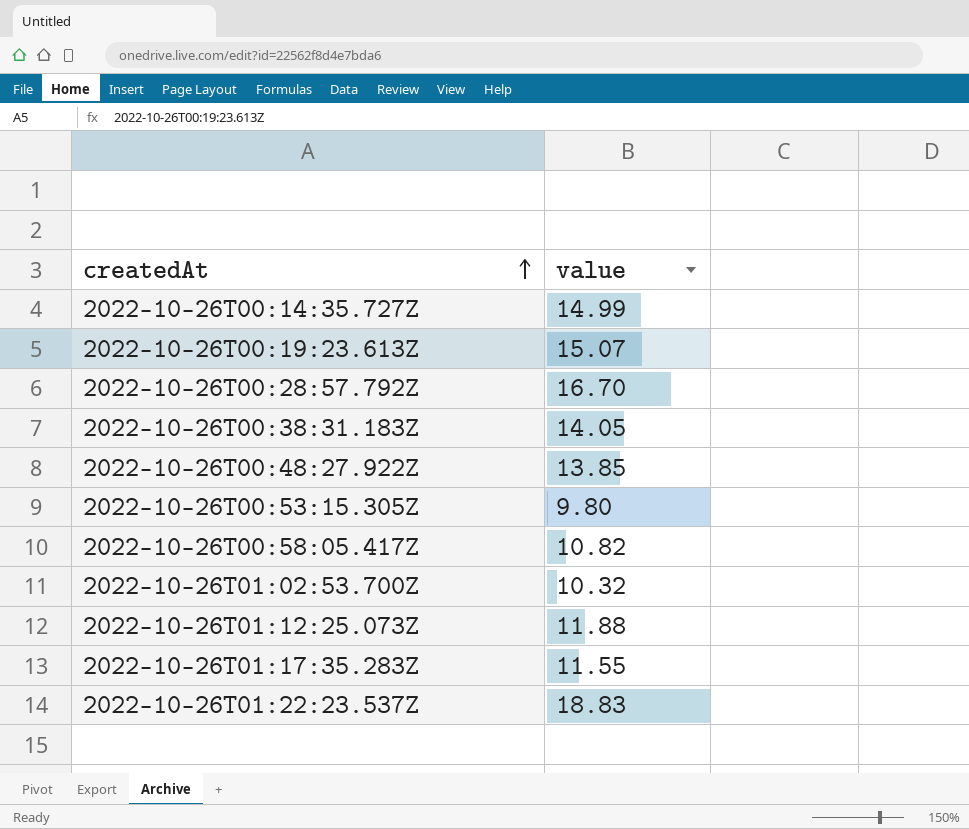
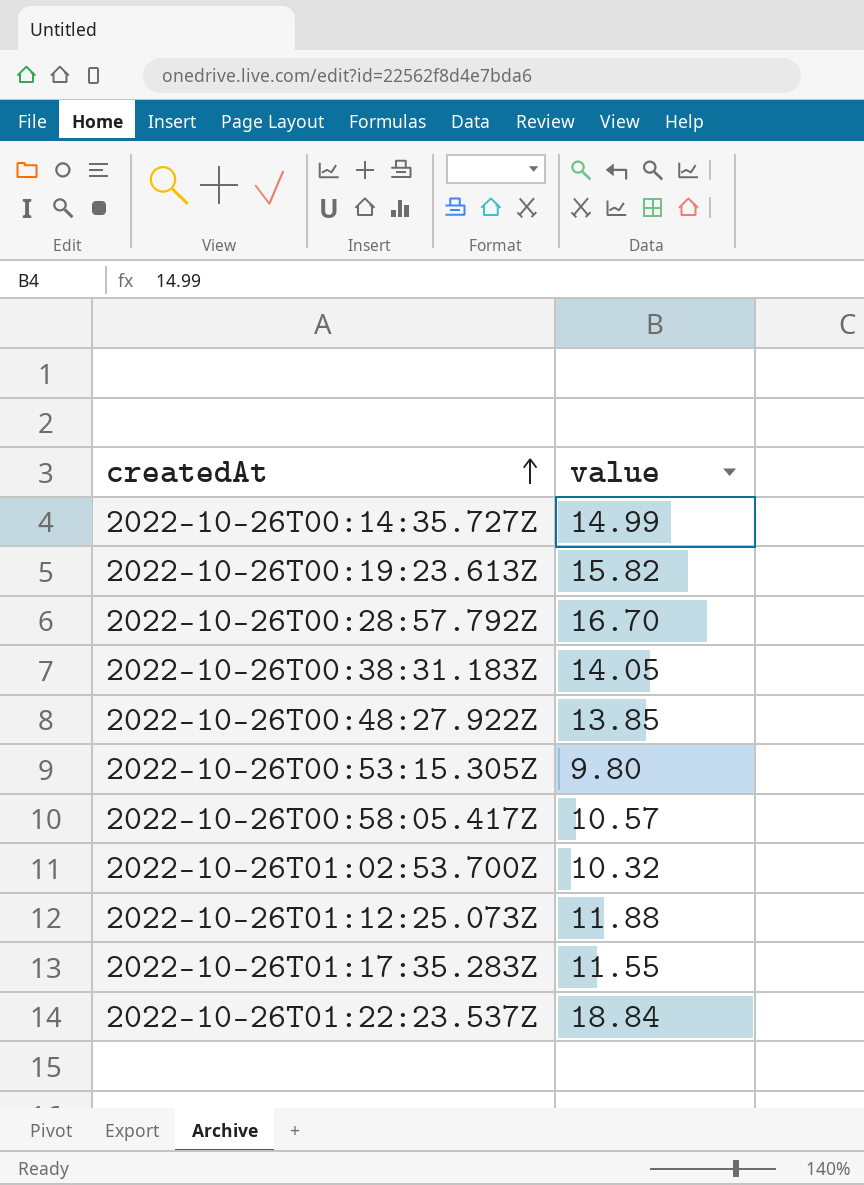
2022-10-26T00:19:23.613Z | value: 15.07 -> 15.82
2022-10-26T00:58:05.417Z | value: 10.82 -> 10.57
2022-10-26T01:22:23.537Z | value: 18.83 -> 18.84

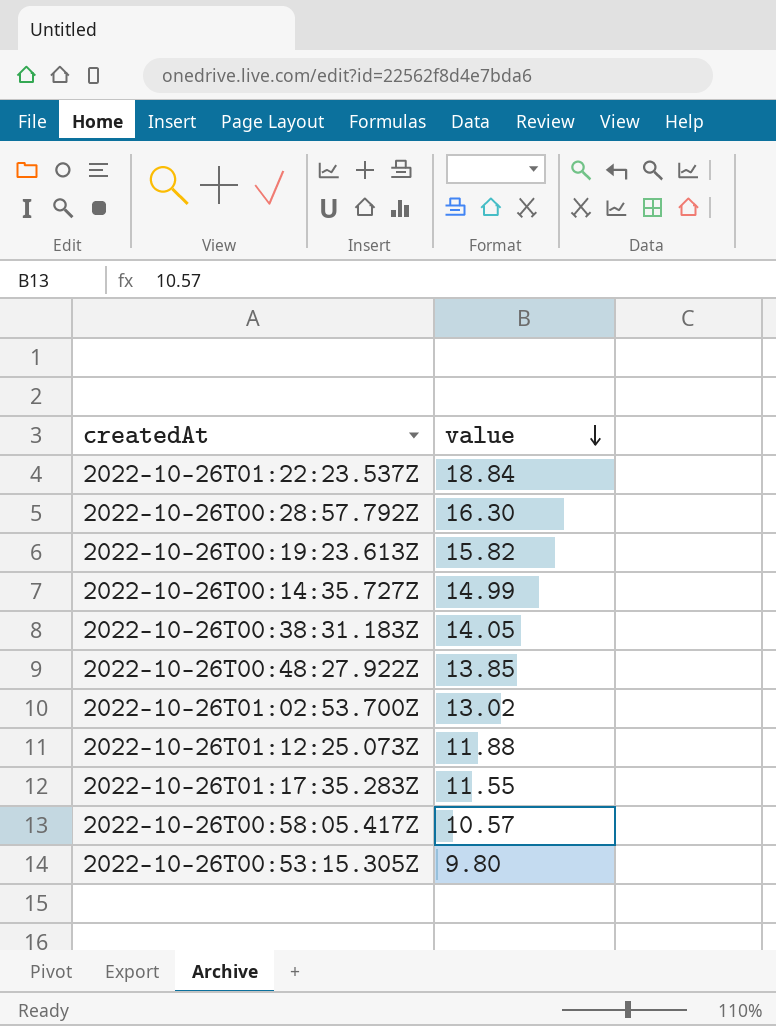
row order: createdAt ascending -> value descending
2022-10-26T00:28:57.792Z | value: 16.70 -> 16.30
2022-10-26T01:02:53.700Z | value: 10.32 -> 13.02

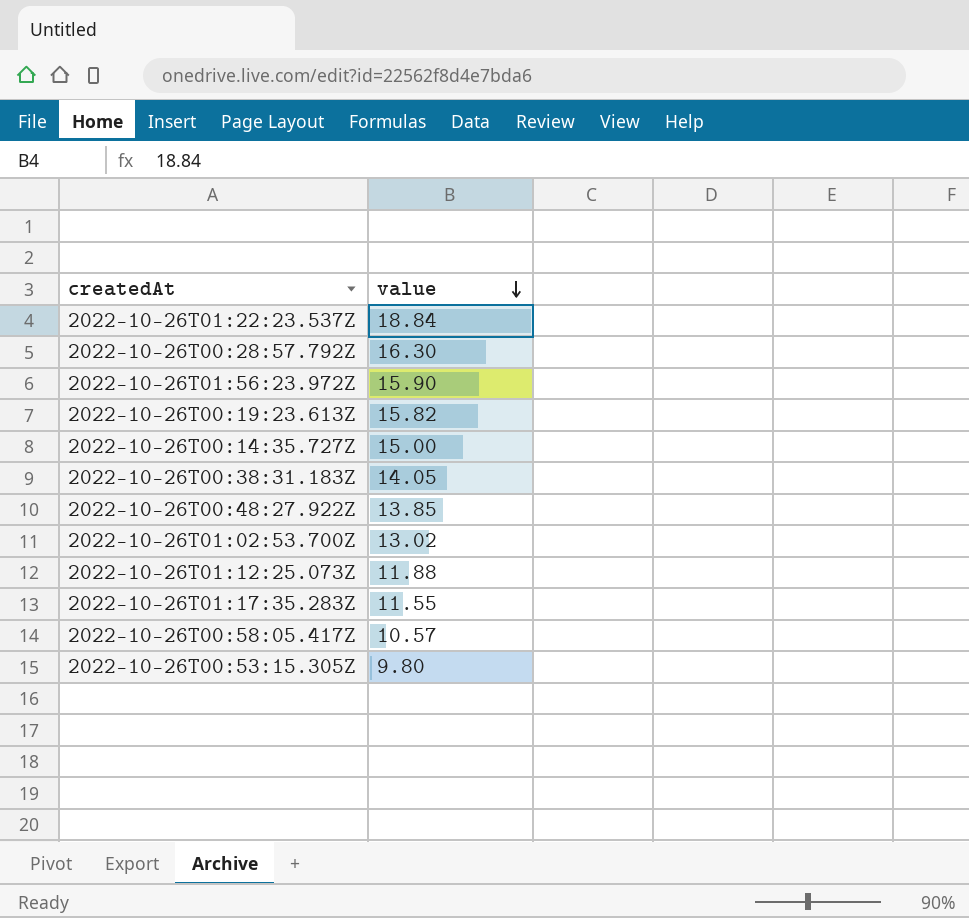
row 2022-10-26T01:56:23.972Z: none -> 15.90
2022-10-26T00:14:35.727Z | value: 14.99 -> 15.00

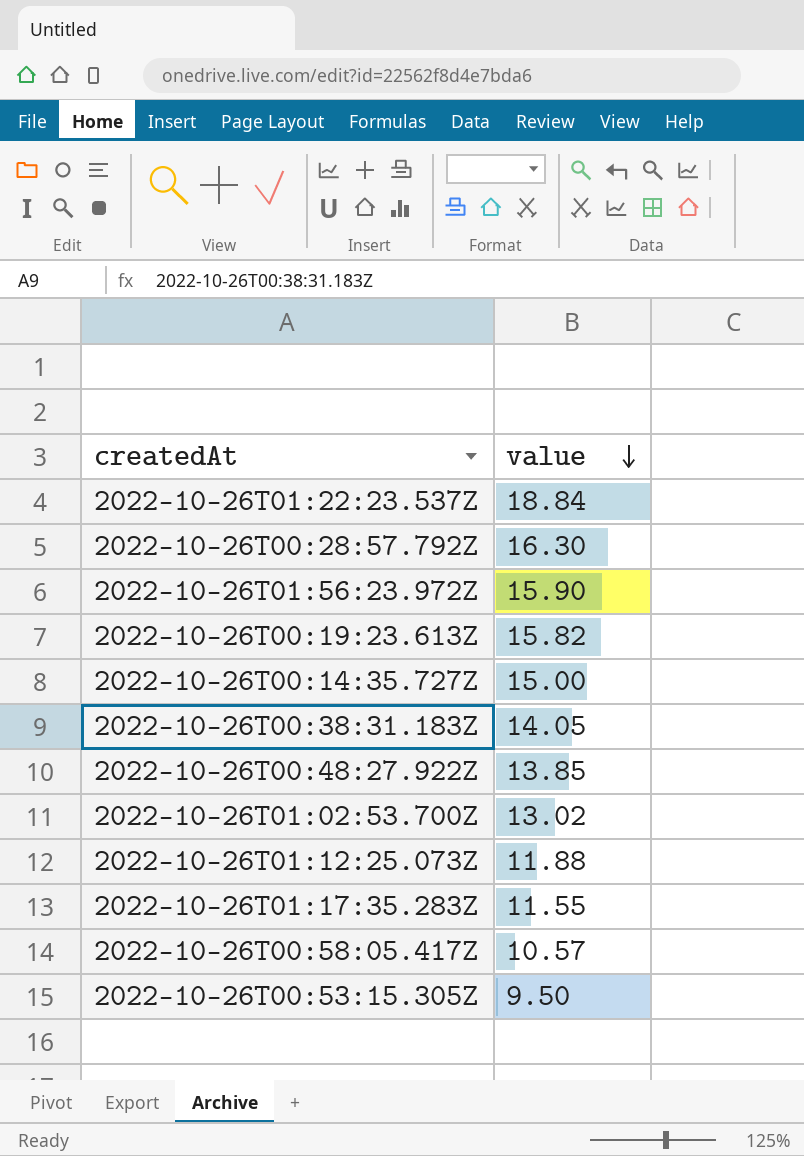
2022-10-26T00:53:15.305Z | value: 9.80 -> 9.50

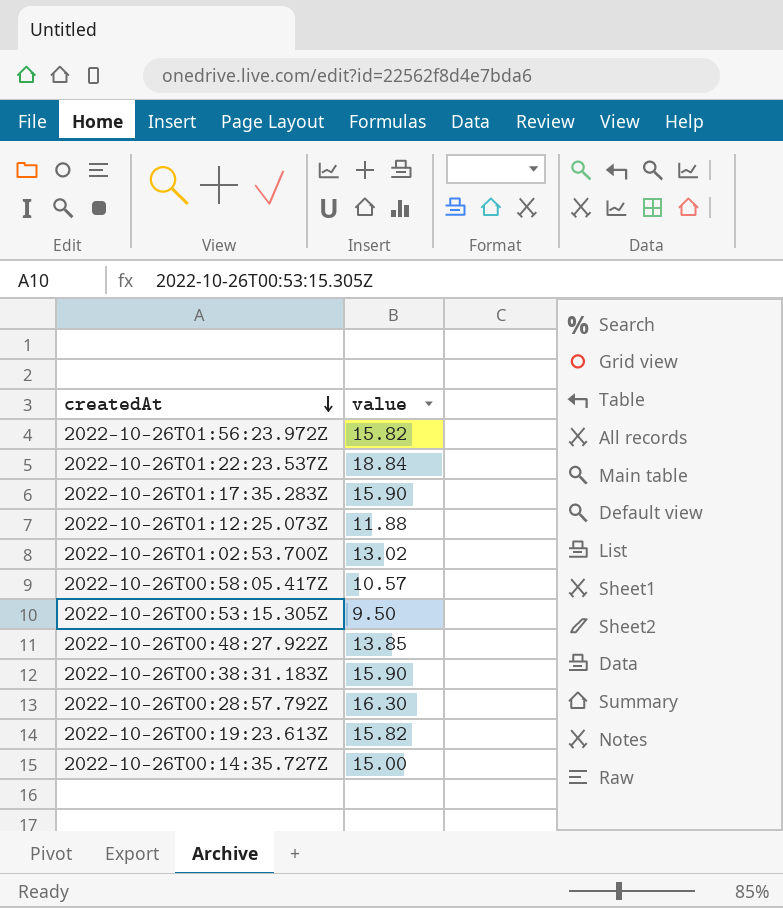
row order: value descending -> createdAt descending
2022-10-26T01:56:23.972Z | value: 15.90 -> 15.82
2022-10-26T01:17:35.283Z | value: 11.55 -> 15.90
2022-10-26T00:38:31.183Z | value: 14.05 -> 15.90

